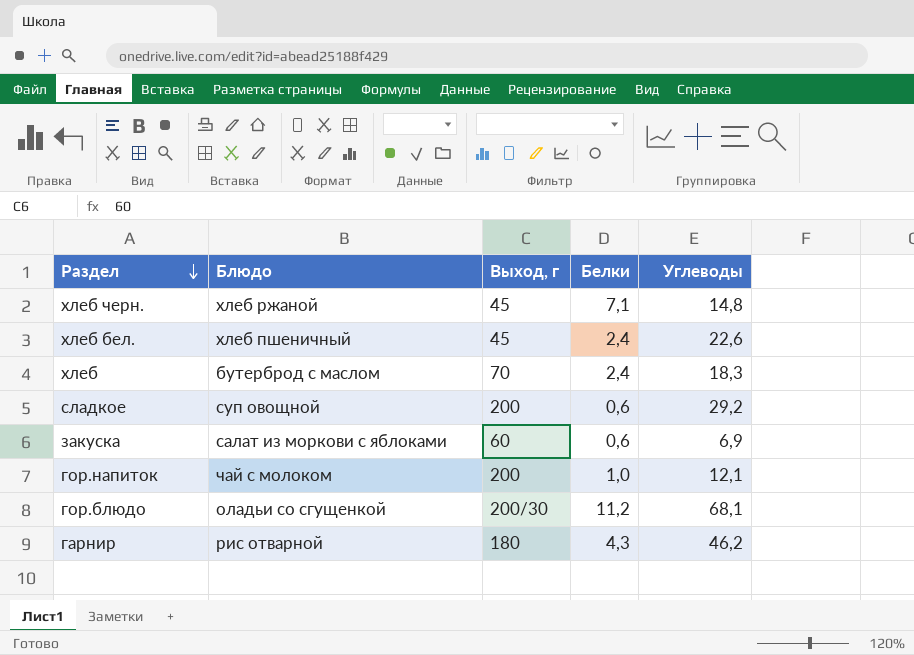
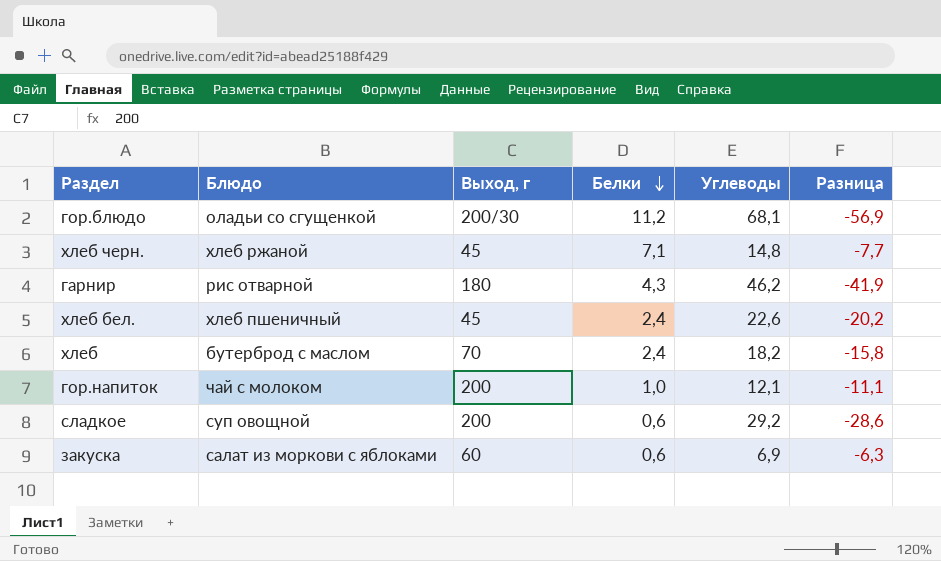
row order: Раздел descending -> Белки descending
column Разница | formula: none -> [Белки] - [Углеводы]
хлеб | Углеводы: 18,3 -> 18,2

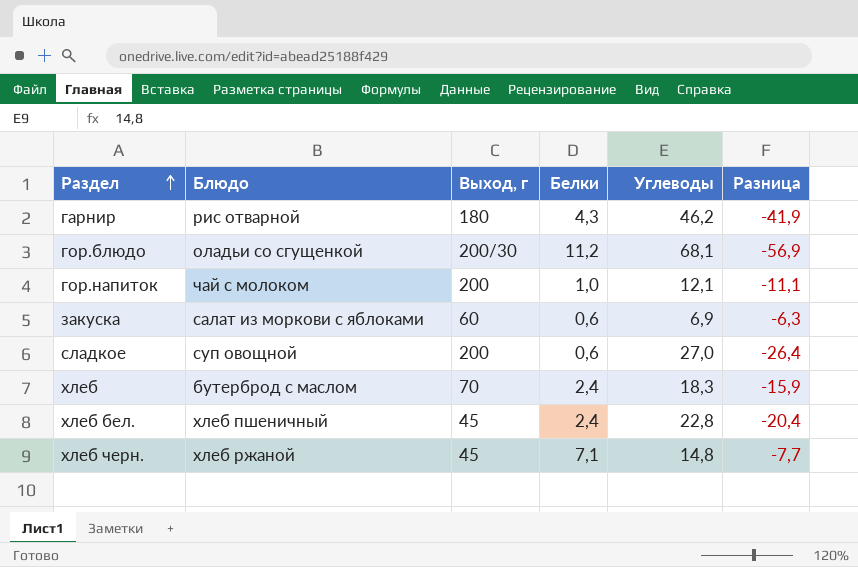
row order: Белки descending -> Раздел ascending
сладкое | Углеводы: 29,2 -> 27,0
сладкое | Разница: -28,6 -> -26,4
хлеб | Углеводы: 18,2 -> 18,3
хлеб | Разница: -15,8 -> -15,9
хлеб бел. | Углеводы: 22,6 -> 22,8
хлеб бел. | Разница: -20,2 -> -20,4

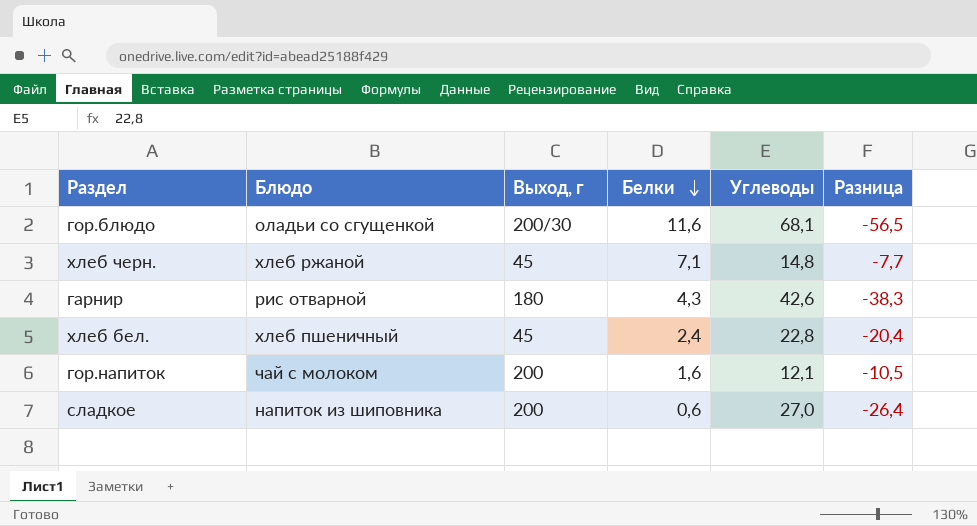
row order: Раздел ascending -> Белки descending
row закуска: салат из моркови с яблоками | 60 | 0,6 | 6,9 | -6,3 -> none
row хлеб: бутерброд с маслом | 70 | 2,4 | 18,3 | -15,9 -> none
гор.блюдо | Белки: 11,2 -> 11,6
гор.блюдо | Разница: -56,9 -> -56,5
гарнир | Углеводы: 46,2 -> 42,6
гарнир | Разница: -41,9 -> -38,3
гор.напиток | Белки: 1,0 -> 1,6
гор.напиток | Разница: -11,1 -> -10,5
сладкое | Блюдо: суп овощной -> напиток из шиповника

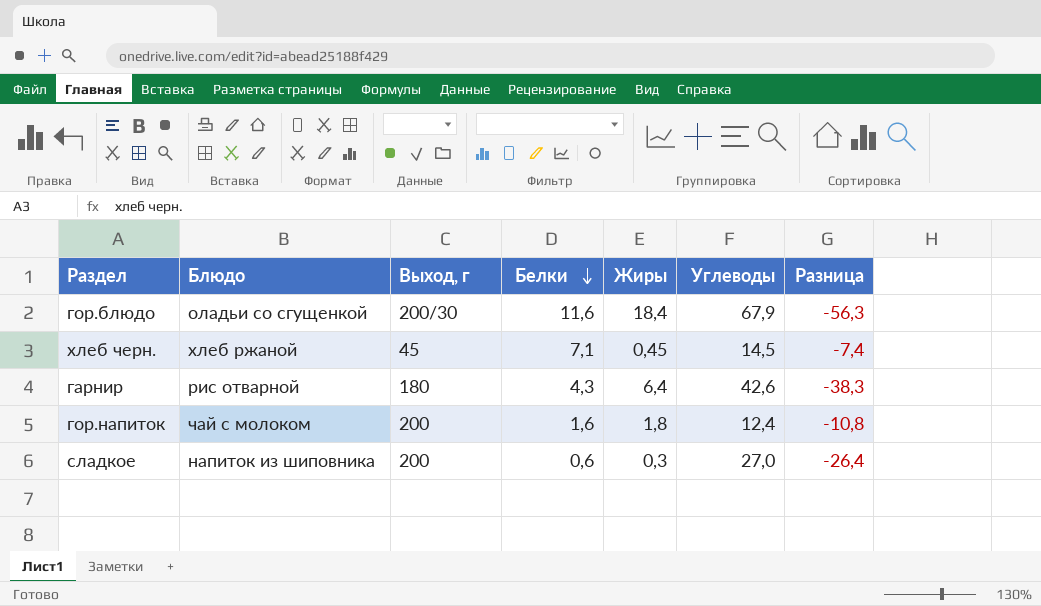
column Жиры | position: none -> 5
row хлеб бел.: хлеб пшеничный | 45 | 2,4 | 22,8 | -20,4 -> none
гор.блюдо | Углеводы: 68,1 -> 67,9
гор.блюдо | Разница: -56,5 -> -56,3
хлеб черн. | Углеводы: 14,8 -> 14,5
хлеб черн. | Разница: -7,7 -> -7,4
гор.напиток | Углеводы: 12,1 -> 12,4
гор.напиток | Разница: -10,5 -> -10,8

